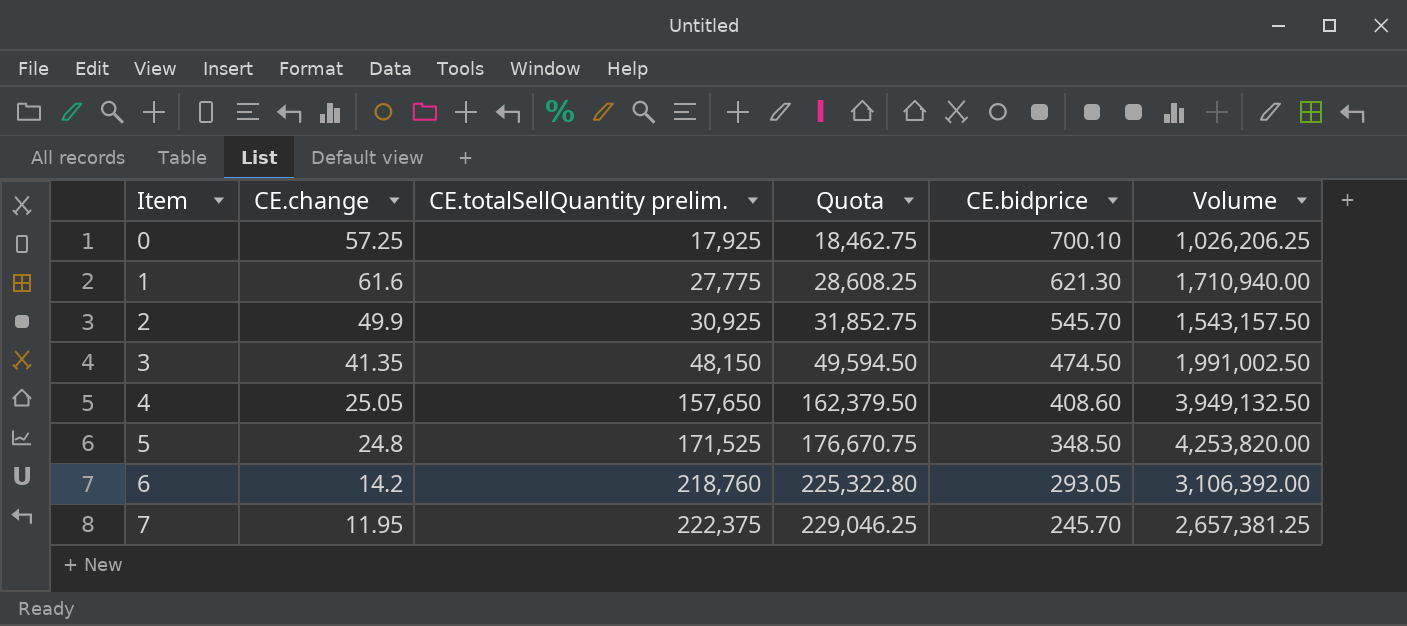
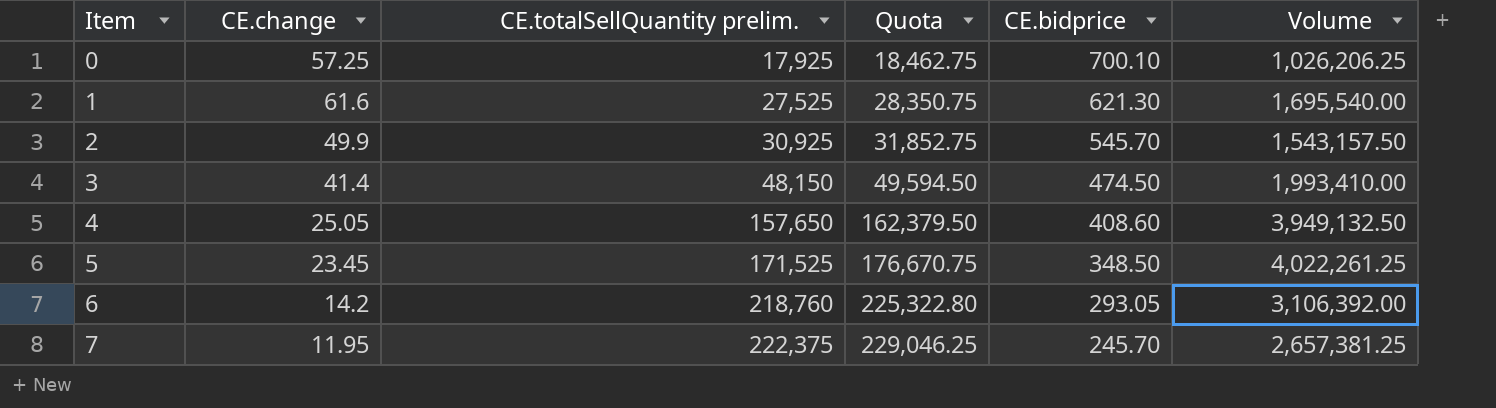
1 | CE.totalSellQuantity prelim.: 27,775 -> 27,525
1 | Quota: 28,608.25 -> 28,350.75
1 | Volume: 1,710,940.00 -> 1,695,540.00
3 | CE.change: 41.35 -> 41.4
3 | Volume: 1,991,002.50 -> 1,993,410.00
5 | CE.change: 24.8 -> 23.45
5 | Volume: 4,253,820.00 -> 4,022,261.25

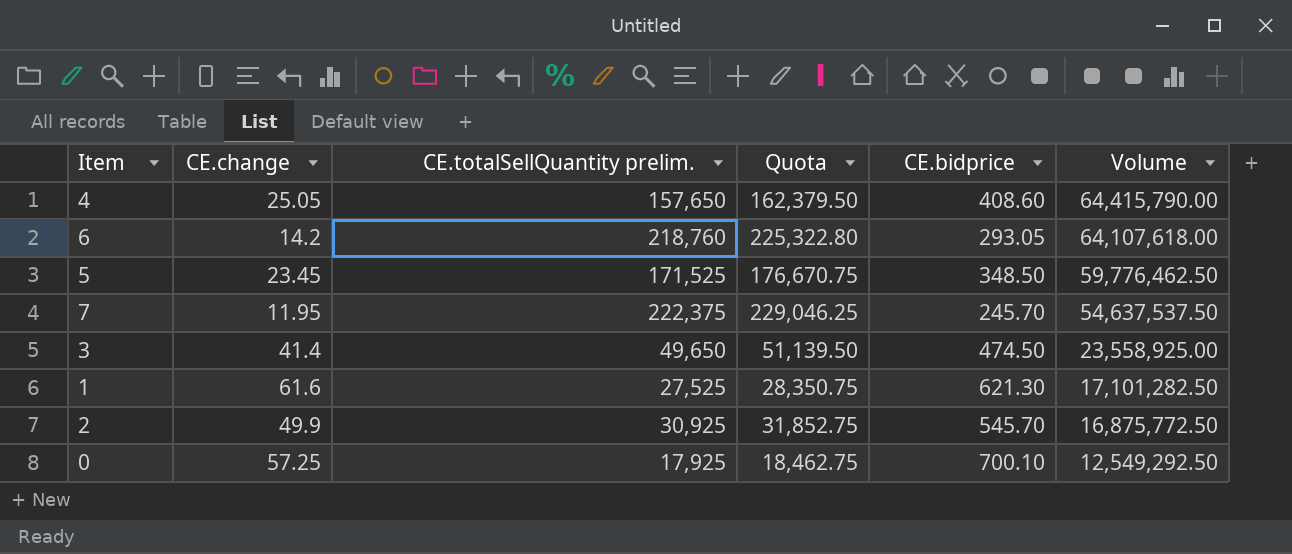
row order: Item ascending -> Volume descending
column Volume | formula: [CE.change] * [CE.totalSellQuantity prelim.] -> [CE.totalSellQuantity prelim.] * [CE.bidprice]
3 | CE.totalSellQuantity prelim.: 48,150 -> 49,650
3 | Quota: 49,594.50 -> 51,139.50

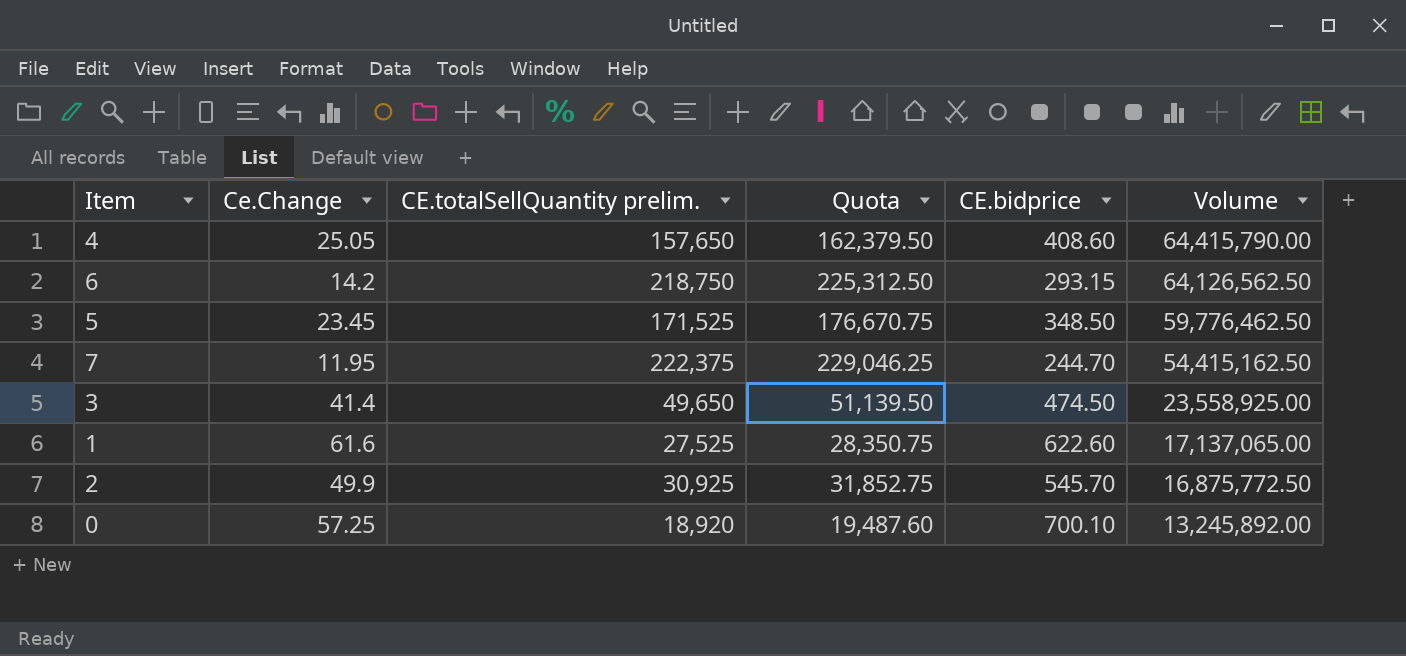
column name: CE.change -> Ce.Change
6 | CE.totalSellQuantity prelim.: 218,760 -> 218,750
6 | Quota: 225,322.80 -> 225,312.50
6 | CE.bidprice: 293.05 -> 293.15
6 | Volume: 64,107,618.00 -> 64,126,562.50
7 | CE.bidprice: 245.70 -> 244.70
7 | Volume: 54,637,537.50 -> 54,415,162.50
1 | CE.bidprice: 621.30 -> 622.60
1 | Volume: 17,101,282.50 -> 17,137,065.00
0 | CE.totalSellQuantity prelim.: 17,925 -> 18,920
0 | Quota: 18,462.75 -> 19,487.60
0 | Volume: 12,549,292.50 -> 13,245,892.00

